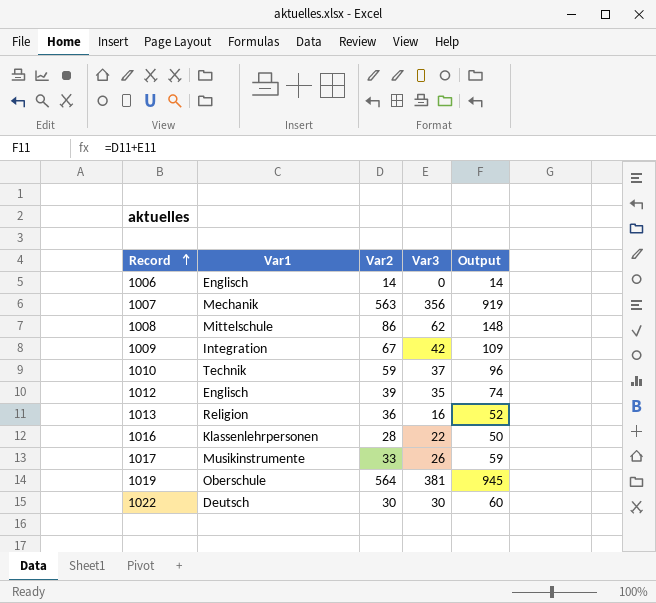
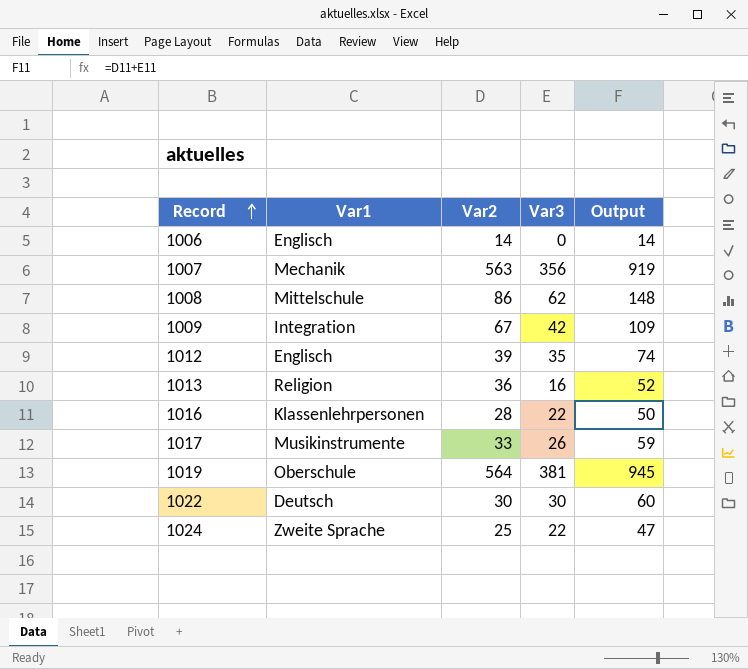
row 1010: Technik | 59 | 37 | 96 -> none
row 1024: none -> Zweite Sprache | 25 | 22 | 47

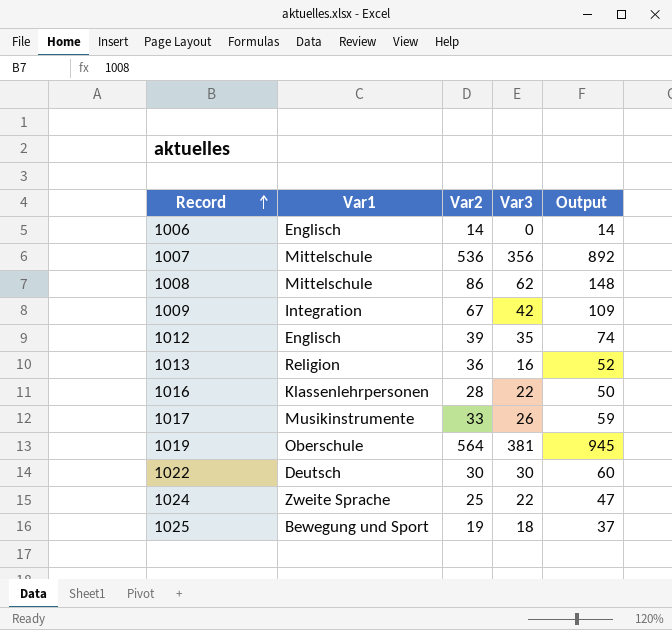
1007 | Var1: Mechanik -> Mittelschule
1007 | Var2: 563 -> 536
1007 | Output: 919 -> 892
row 1025: none -> Bewegung und Sport | 19 | 18 | 37

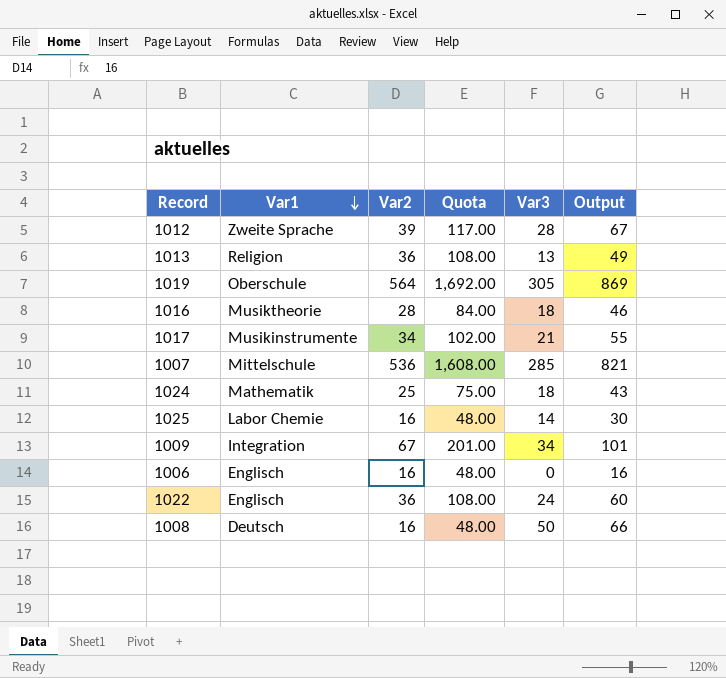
row order: Record ascending -> Var1 descending
column Quota | formula: none -> [Var2] * 3
1012 | Var1: Englisch -> Zweite Sprache
1012 | Var3: 35 -> 28
1012 | Output: 74 -> 67
1013 | Var3: 16 -> 13
1013 | Output: 52 -> 49
1019 | Var3: 381 -> 305
1019 | Output: 945 -> 869
1016 | Var1: Klassenlehrpersonen -> Musiktheorie
1016 | Var3: 22 -> 18
1016 | Output: 50 -> 46
1017 | Var2: 33 -> 34
1017 | Var3: 26 -> 21
1017 | Output: 59 -> 55
1007 | Var3: 356 -> 285
1007 | Output: 892 -> 821
1024 | Var1: Zweite Sprache -> Mathematik
1024 | Var3: 22 -> 18
1024 | Output: 47 -> 43
1025 | Var1: Bewegung und Sport -> Labor Chemie
1025 | Var2: 19 -> 16
1025 | Var3: 18 -> 14
1025 | Output: 37 -> 30
1009 | Var3: 42 -> 34
1009 | Output: 109 -> 101
1006 | Var2: 14 -> 16
1006 | Output: 14 -> 16
1022 | Var1: Deutsch -> Englisch
1022 | Var2: 30 -> 36
1022 | Var3: 30 -> 24
1008 | Var1: Mittelschule -> Deutsch
1008 | Var2: 86 -> 16
1008 | Var3: 62 -> 50
1008 | Output: 148 -> 66

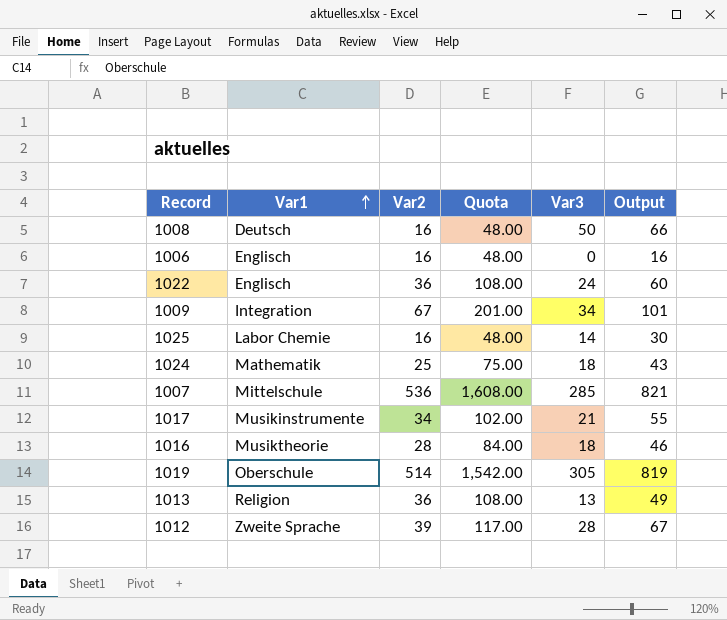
row order: Var1 descending -> Var1 ascending
1019 | Var2: 564 -> 514
1019 | Quota: 1,692.00 -> 1,542.00
1019 | Output: 869 -> 819

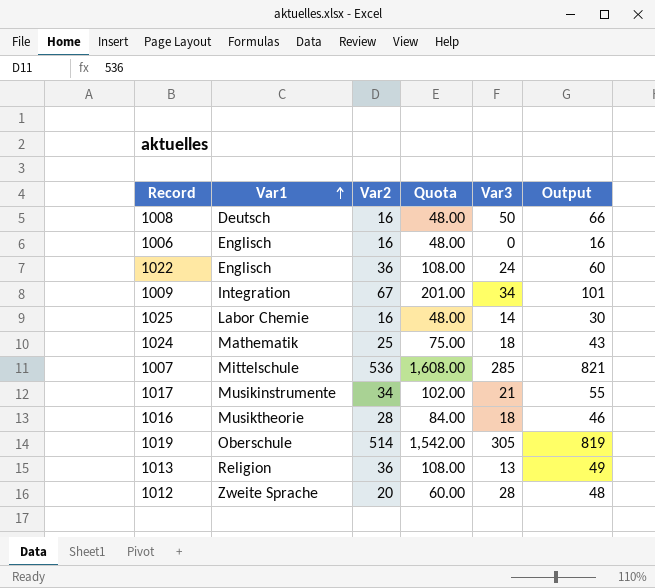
1012 | Var2: 39 -> 20
1012 | Quota: 117.00 -> 60.00
1012 | Output: 67 -> 48

